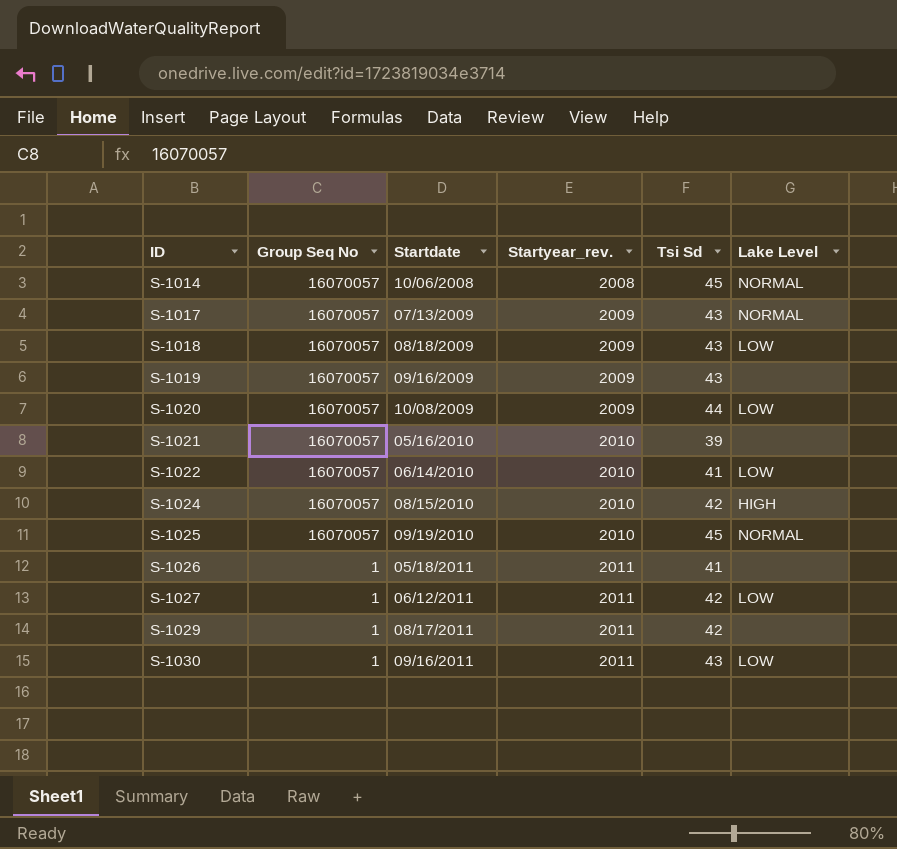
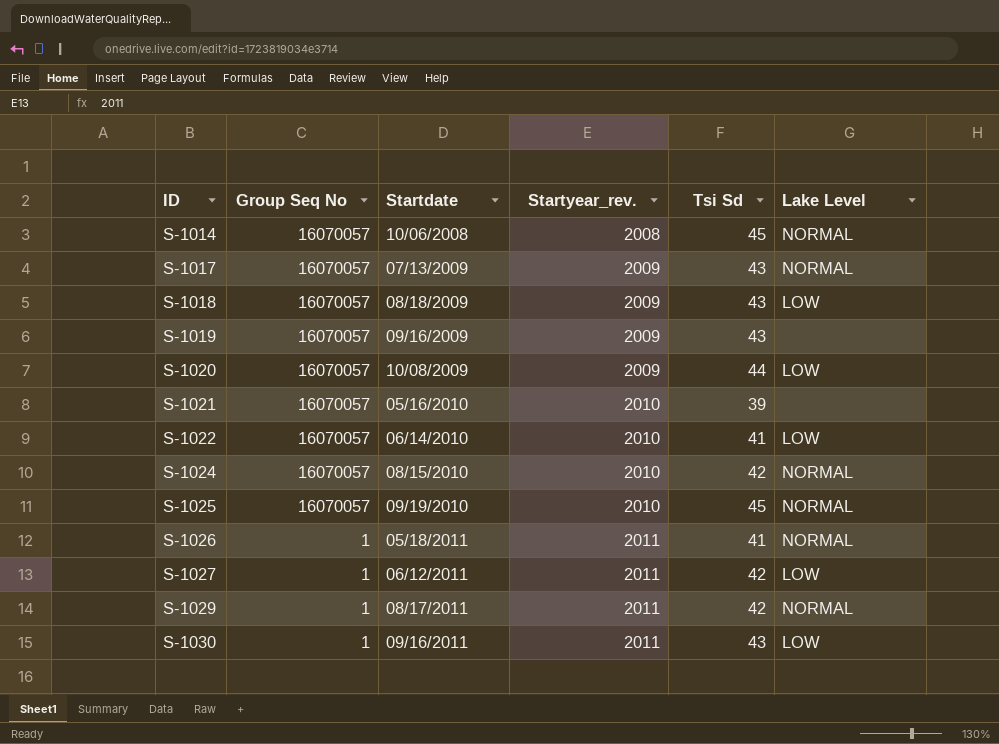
S-1024 | Lake Level: HIGH -> NORMAL
S-1026 | Lake Level: none -> NORMAL
S-1029 | Lake Level: none -> NORMAL

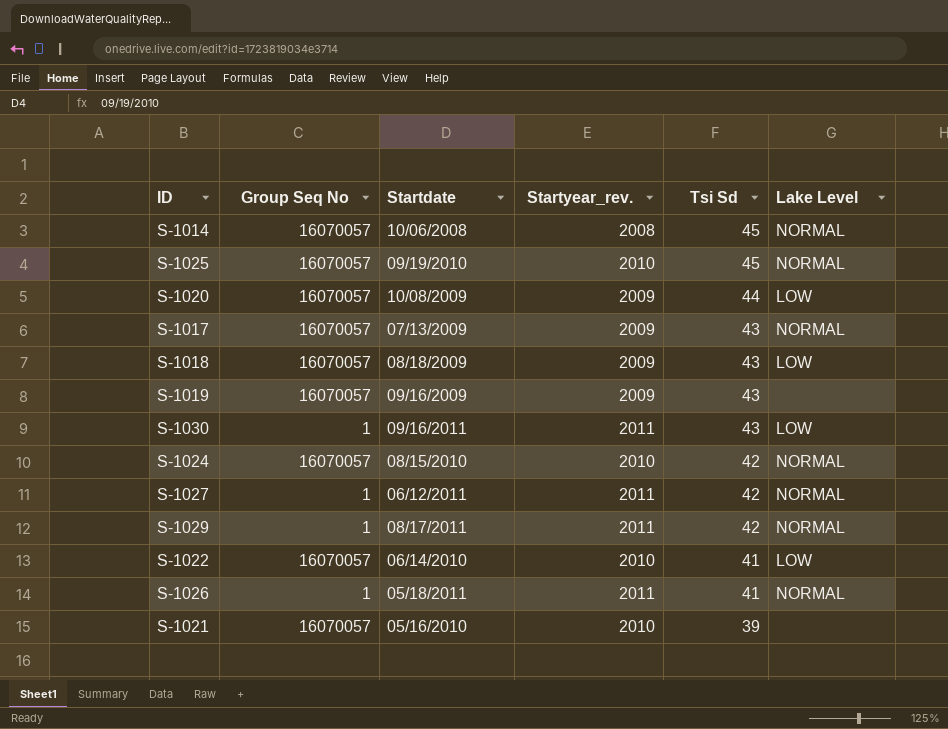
row order: ID ascending -> Tsi Sd descending
S-1027 | Lake Level: LOW -> NORMAL

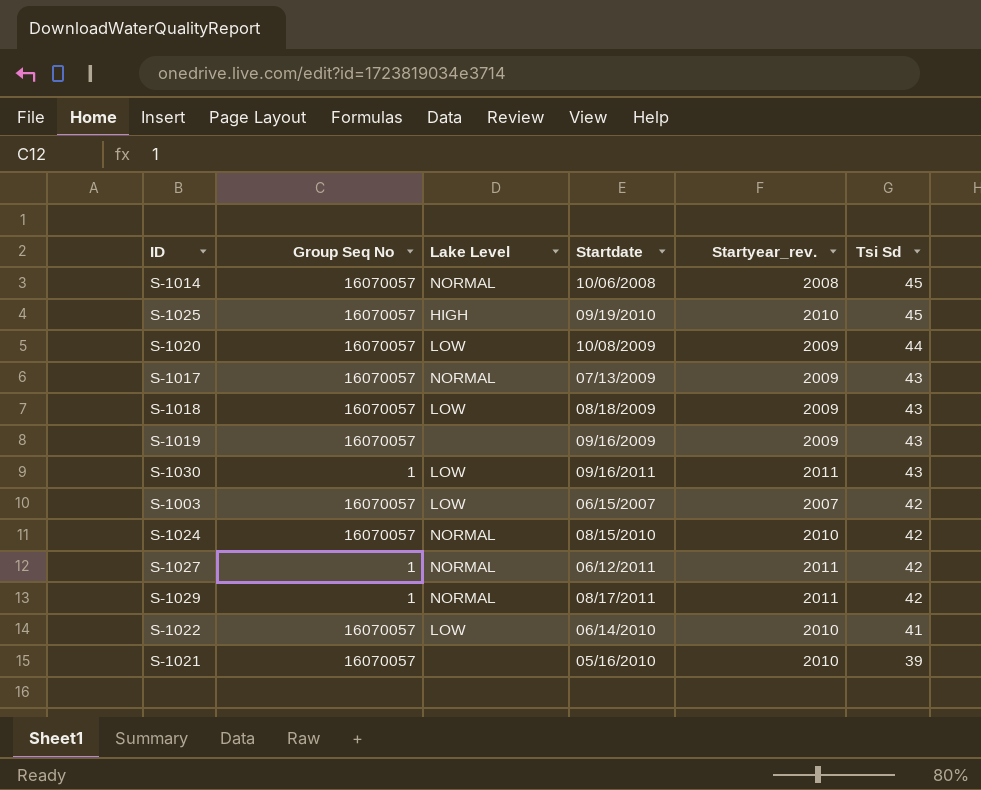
column Lake Level | position: 6 -> 3
row S-1026: 1 | 05/18/2011 | 2011 | 41 | NORMAL -> none
S-1025 | Lake Level: NORMAL -> HIGH
row S-1003: none -> 16070057 | LOW | 06/15/2007 | 2007 | 42

